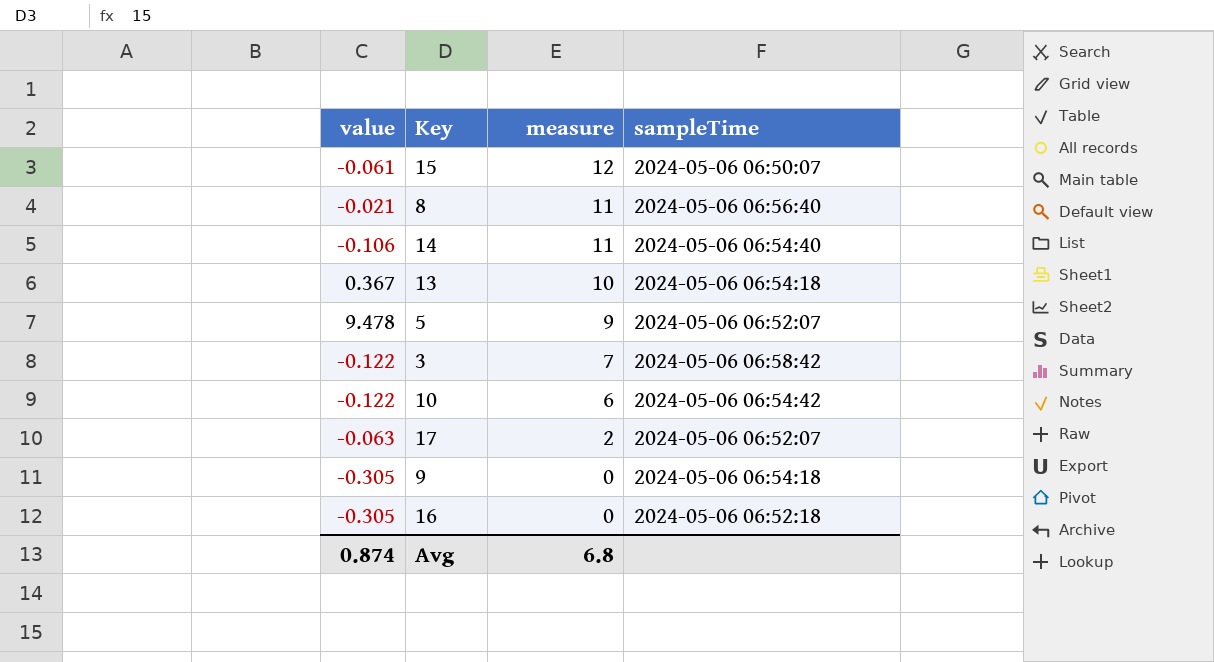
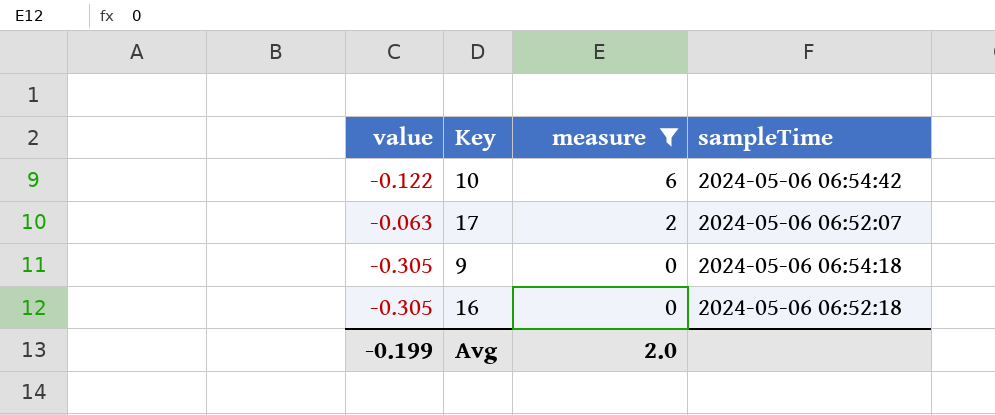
filter: none -> measure <= 6
Avg | value: 0.874 -> -0.199
Avg | measure: 6.8 -> 2.0

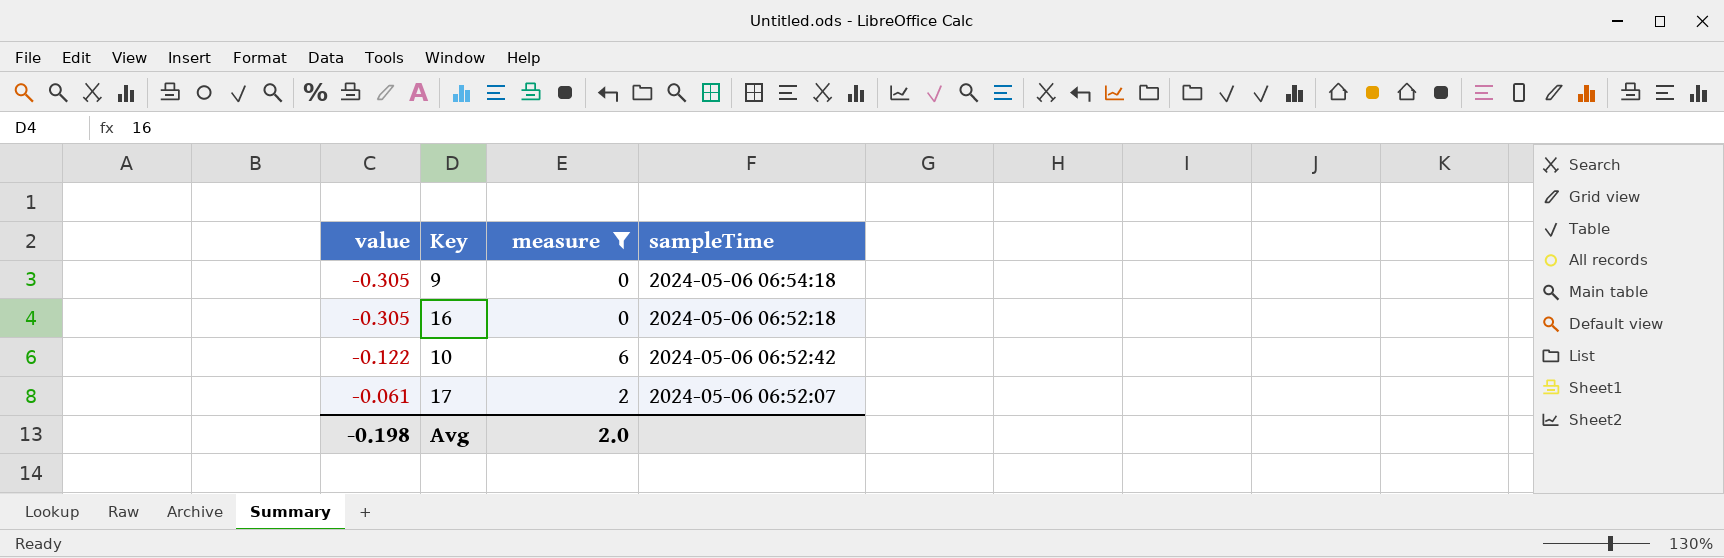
row order: measure descending -> value ascending
10 | sampleTime: 2024-05-06 06:54:42 -> 2024-05-06 06:52:42
17 | value: -0.063 -> -0.061
Avg | value: -0.199 -> -0.198

